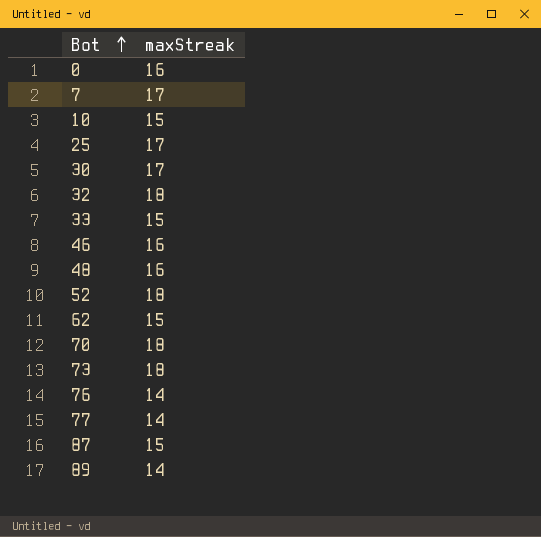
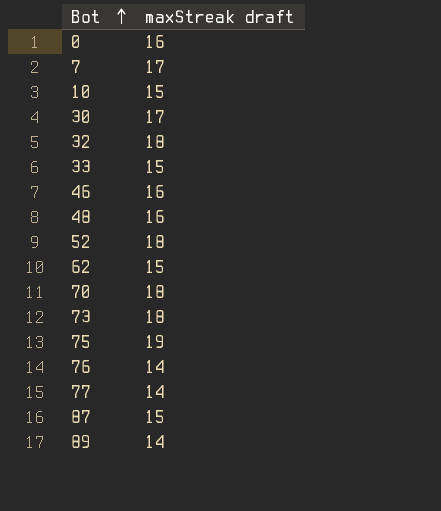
column name: maxStreak -> maxStreak draft
row 25: 17 -> none
row 75: none -> 19

